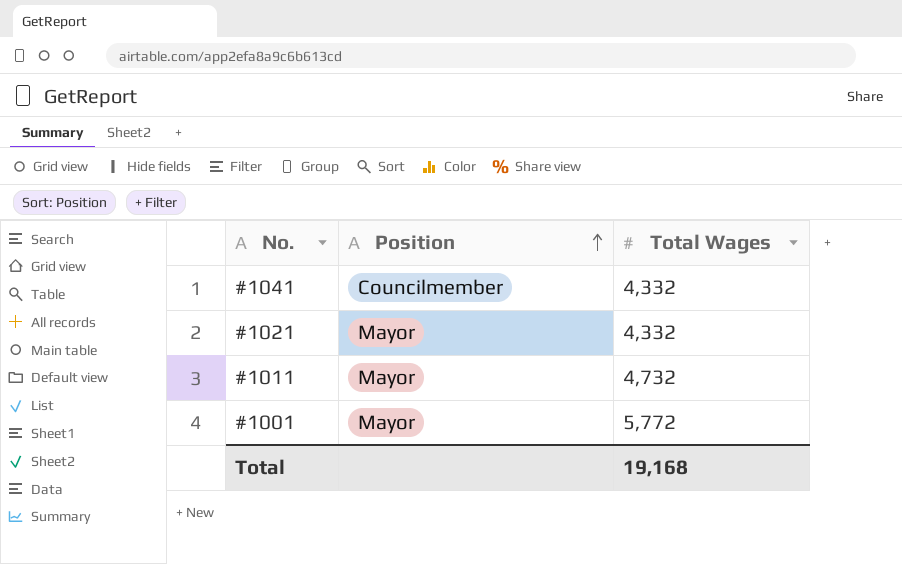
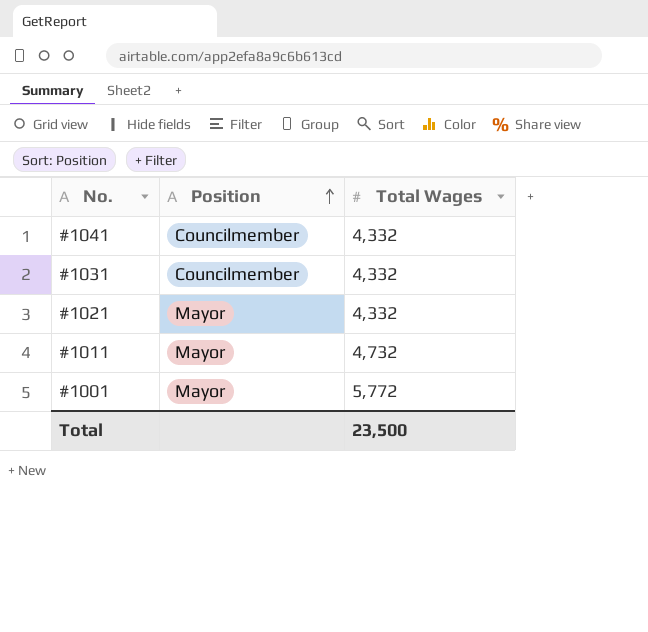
row #1031: none -> Councilmember | 4,332
Total | Total Wages: 19,168 -> 23,500

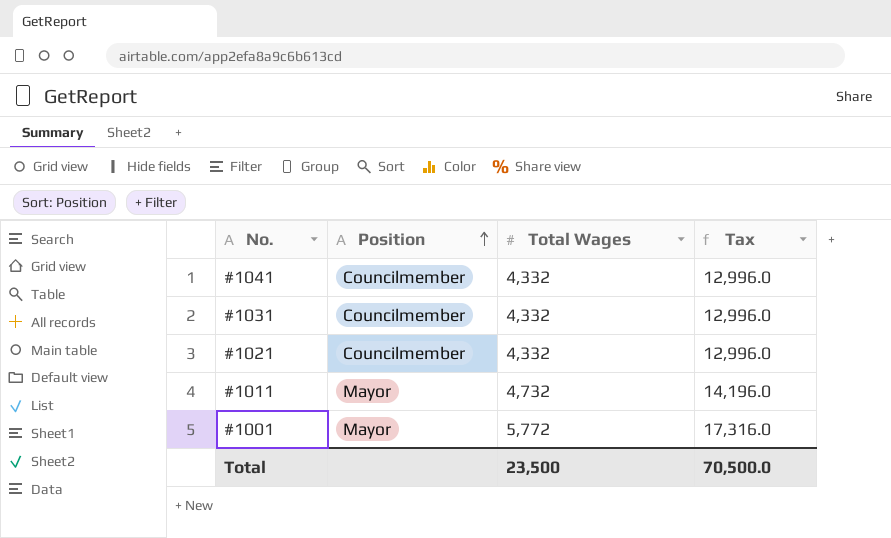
column Tax | formula: none -> [Total Wages] * 3
#1021 | Position: Mayor -> Councilmember

